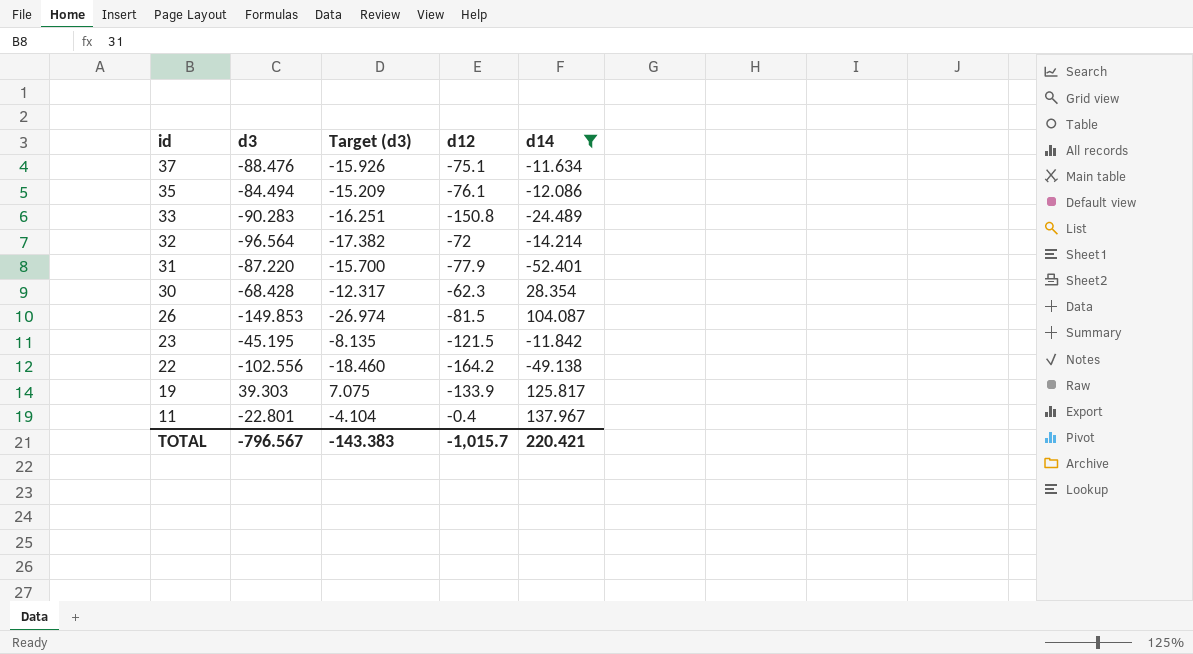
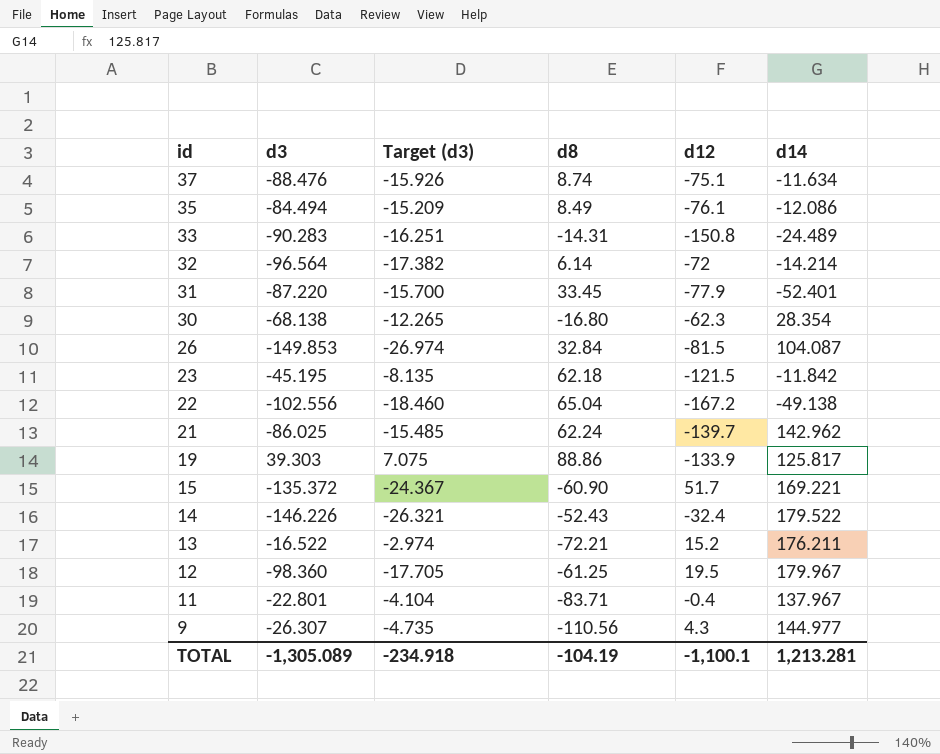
filter: d14 <= 137.967 -> none
column d8 | position: none -> 4
30 | d3: -68.428 -> -68.138
30 | Target (d3): -12.317 -> -12.265
22 | d12: -164.2 -> -167.2
TOTAL | d3: -796.567 -> -1,305.089
TOTAL | Target (d3): -143.383 -> -234.918
TOTAL | d12: -1,015.7 -> -1,100.1
TOTAL | d14: 220.421 -> 1,213.281

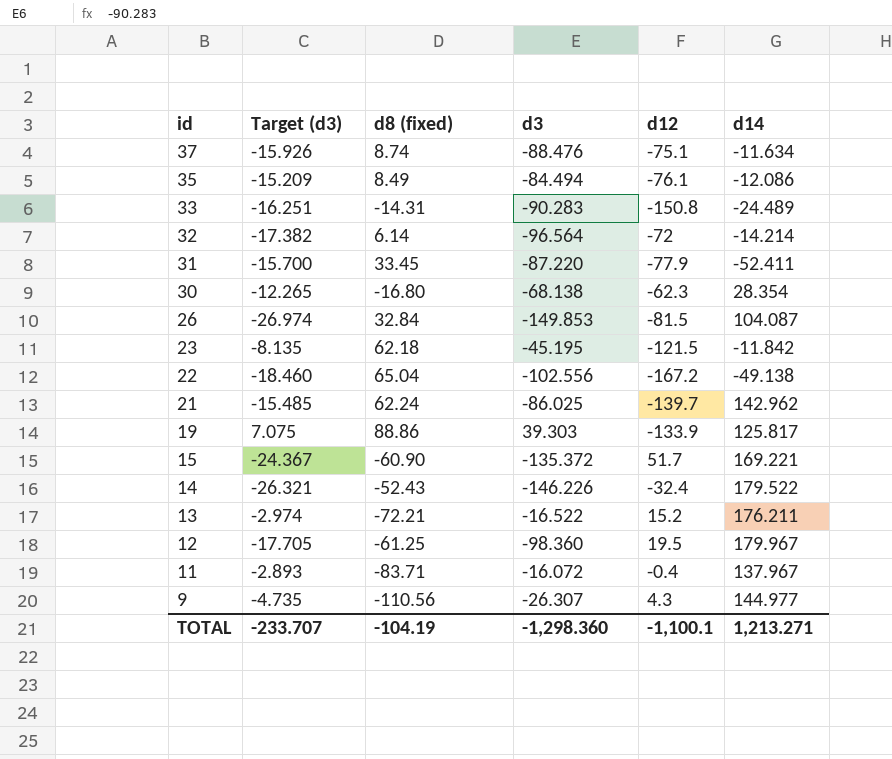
column name: d8 -> d8 (fixed)
column d3 | position: 2 -> 4
31 | d14: -52.401 -> -52.411
11 | Target (d3): -4.104 -> -2.893
11 | d3: -22.801 -> -16.072
TOTAL | Target (d3): -234.918 -> -233.707
TOTAL | d3: -1,305.089 -> -1,298.360
TOTAL | d14: 1,213.281 -> 1,213.271

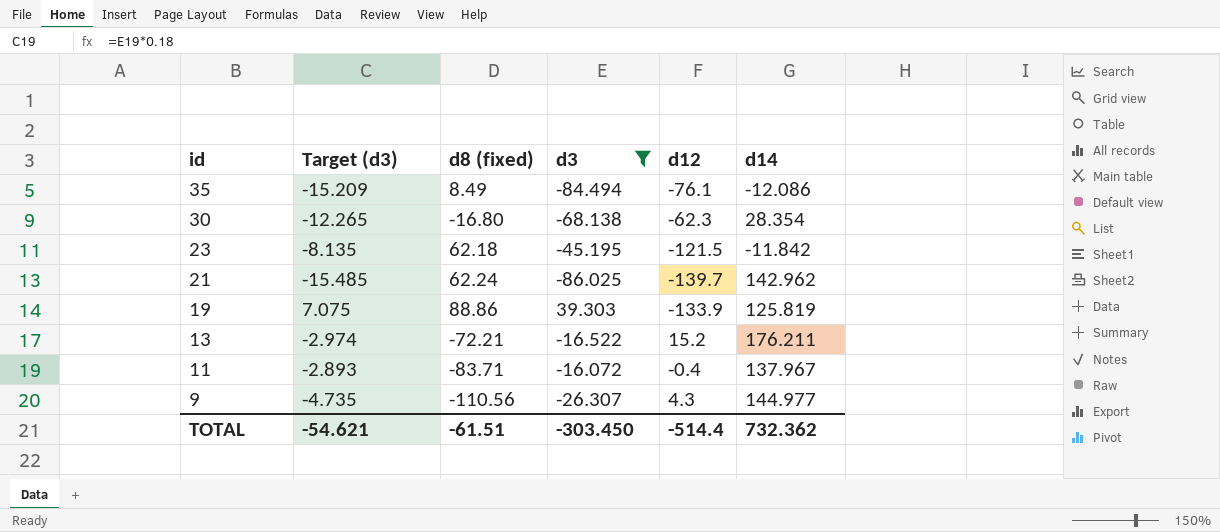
filter: none -> d3 >= -86.025
19 | d14: 125.817 -> 125.819
TOTAL | Target (d3): -233.707 -> -54.621
TOTAL | d8 (fixed): -104.19 -> -61.51
TOTAL | d3: -1,298.360 -> -303.450
TOTAL | d12: -1,100.1 -> -514.4
TOTAL | d14: 1,213.271 -> 732.362

